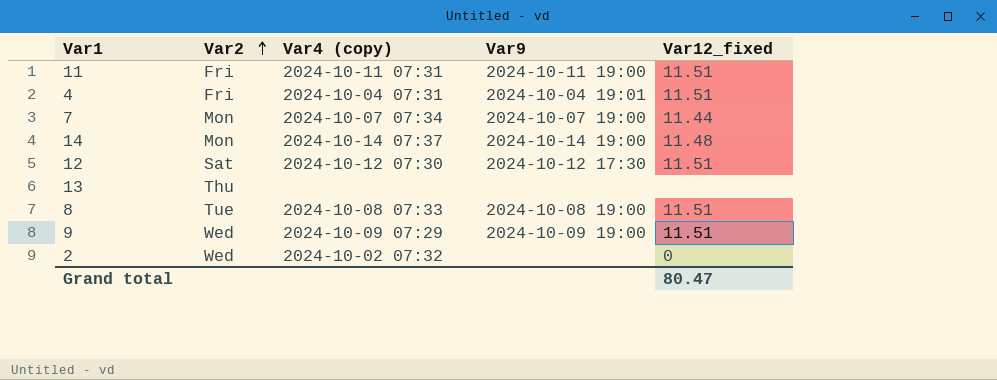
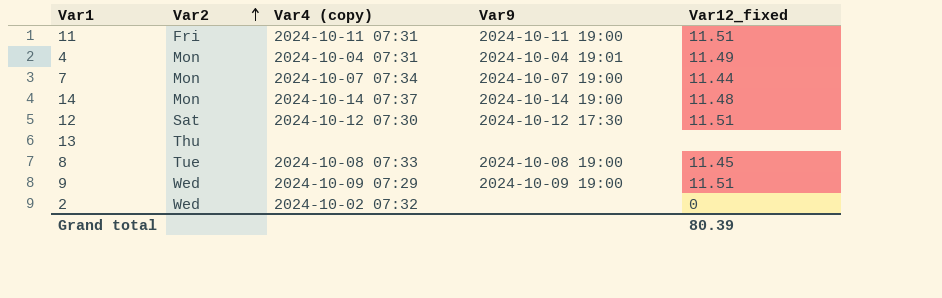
4 | Var2: Fri -> Mon
4 | Var12_fixed: 11.51 -> 11.49
8 | Var12_fixed: 11.51 -> 11.45
Grand total | Var12_fixed: 80.47 -> 80.39

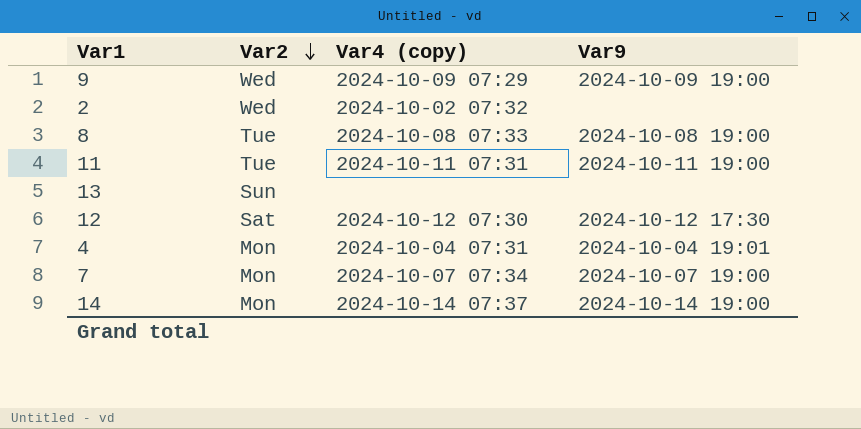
row order: Var2 ascending -> Var2 descending
column Var12_fixed | position: 5 -> none
11 | Var2: Fri -> Tue
13 | Var2: Thu -> Sun

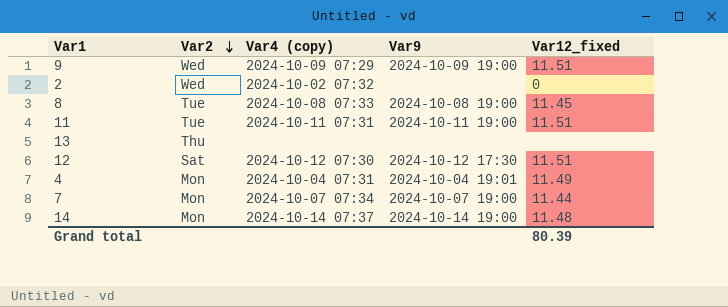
column Var12_fixed | position: none -> 5
13 | Var2: Sun -> Thu

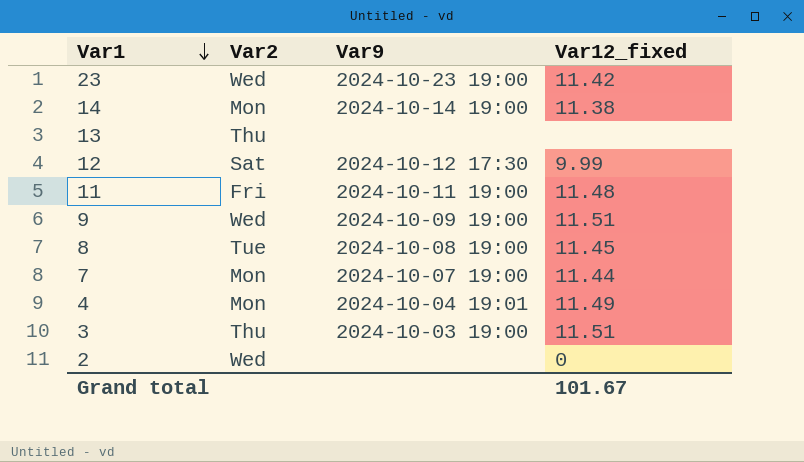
row order: Var2 descending -> Var1 descending
column Var4 (copy) | position: 3 -> none
row 23: none -> Wed | 2024-10-23 19:00 | 11.42
14 | Var12_fixed: 11.48 -> 11.38
12 | Var12_fixed: 11.51 -> 9.99
11 | Var2: Tue -> Fri
11 | Var12_fixed: 11.51 -> 11.48
row 3: none -> Thu | 2024-10-03 19:00 | 11.51
Grand total | Var12_fixed: 80.39 -> 101.67

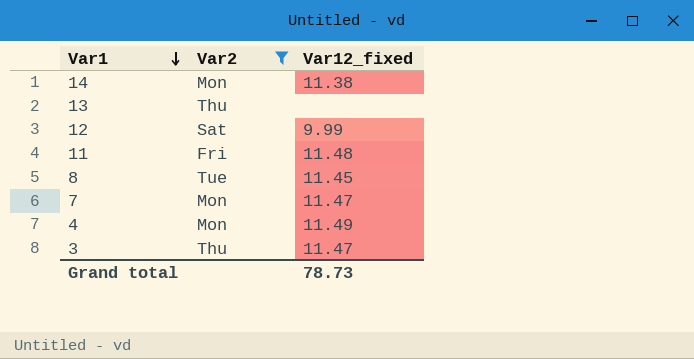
filter: none -> Var2 != Wed
column Var9 | position: 3 -> none
7 | Var12_fixed: 11.44 -> 11.47
3 | Var12_fixed: 11.51 -> 11.47
Grand total | Var12_fixed: 101.67 -> 78.73

